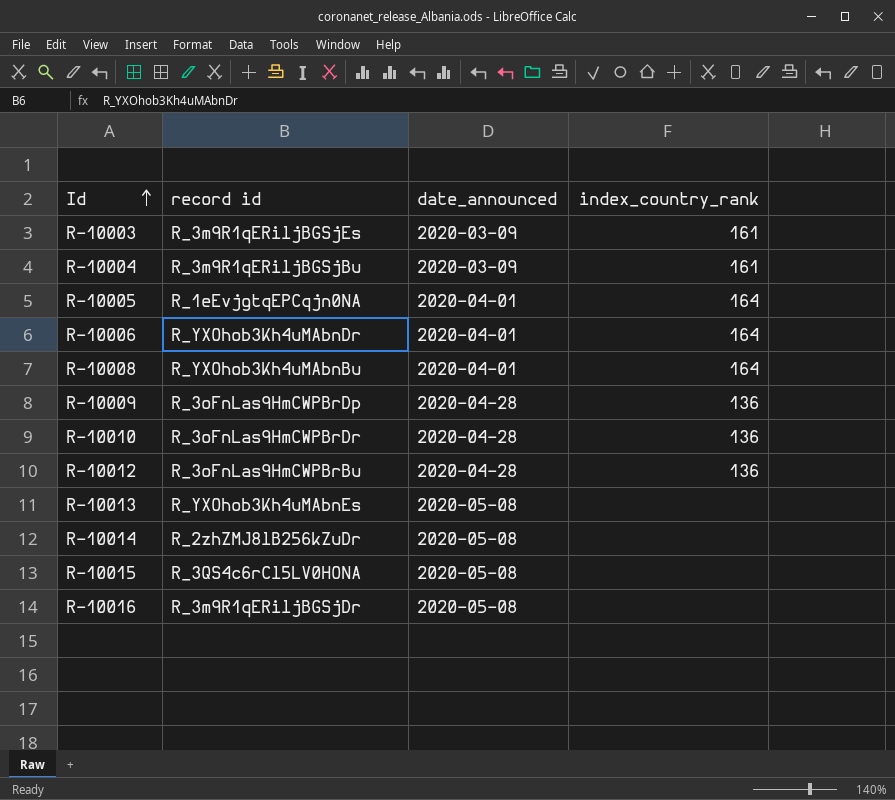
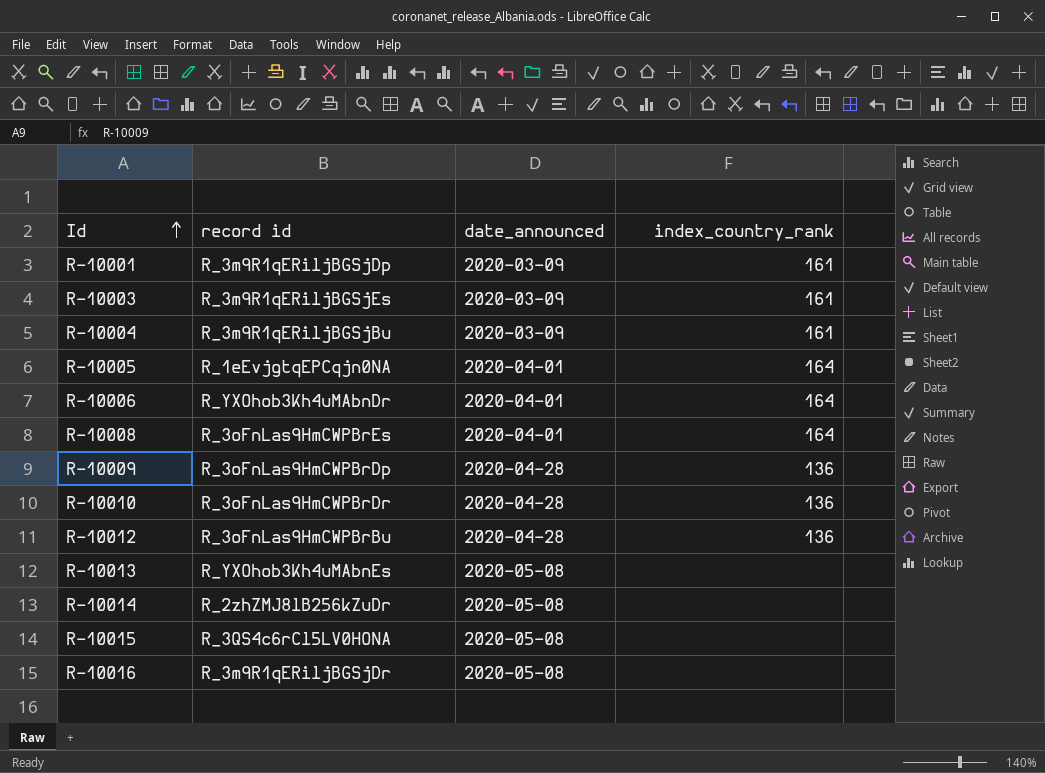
row R-10001: none -> R_3m9R1qERiljBGSjDp | 2020-03-09 | 161
R-10008 | record id: R_YXOhob3Kh4uMAbnBu -> R_3oFnLas9HmCWPBrEs

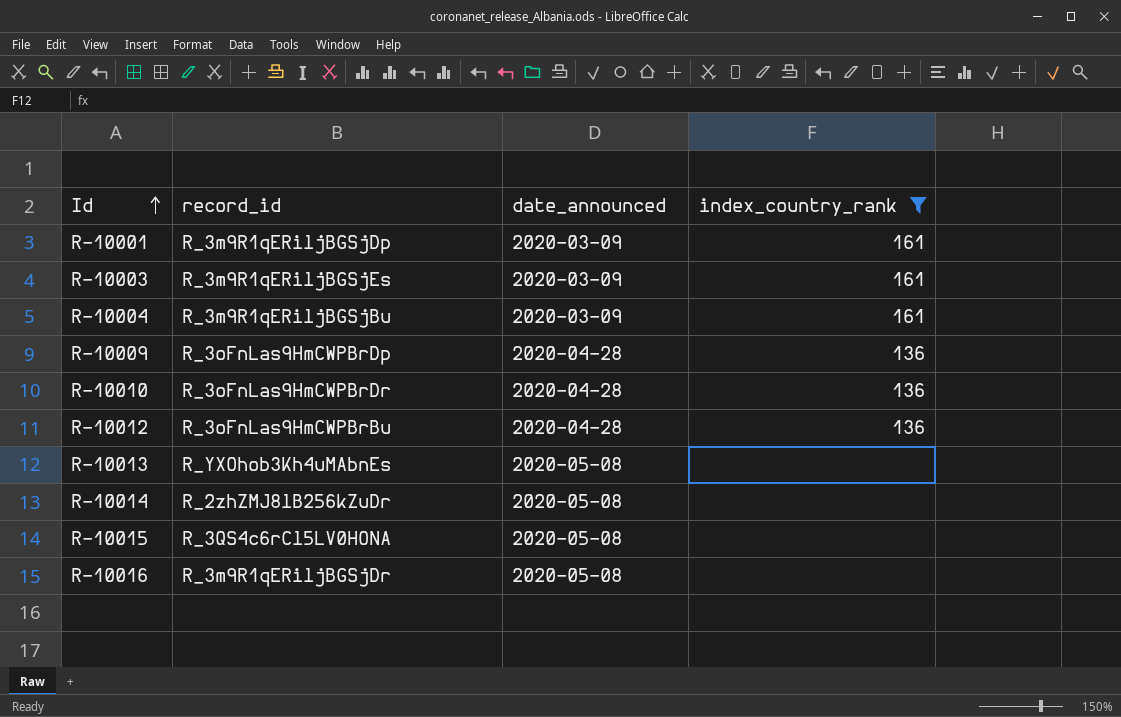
filter: none -> index_country_rank != 164
column name: record id -> record_id

